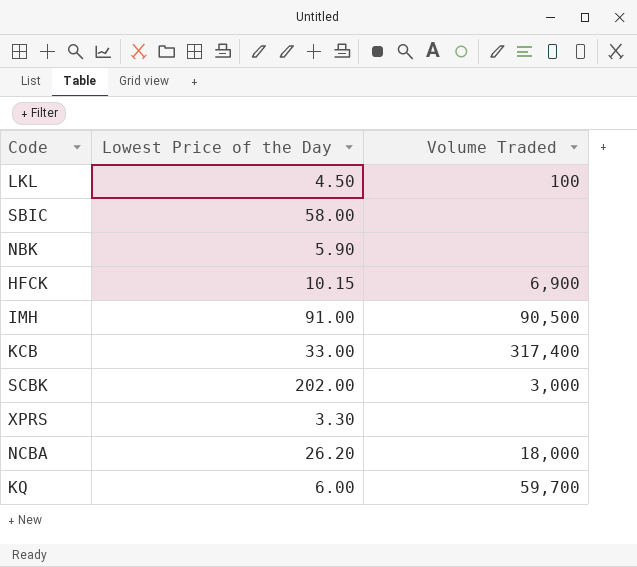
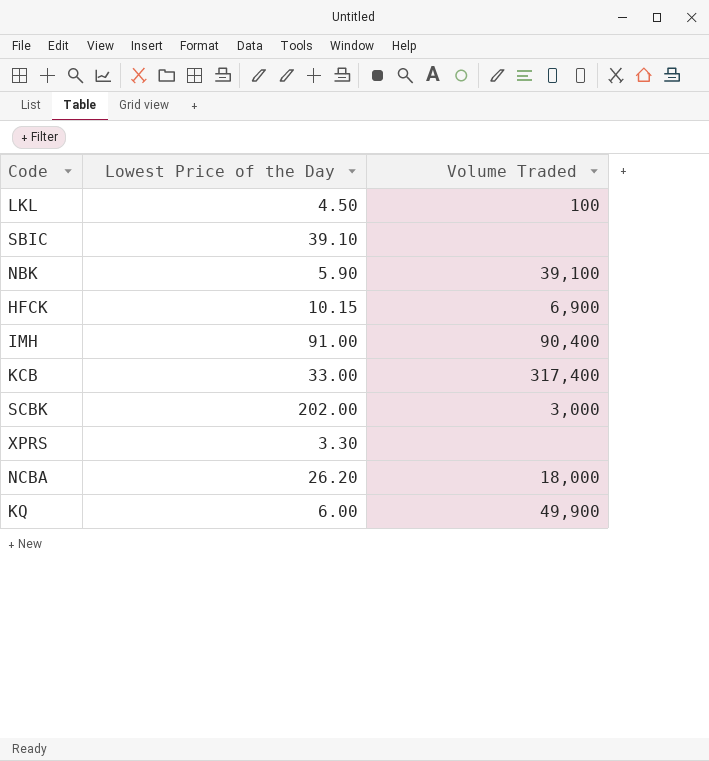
SBIC | Lowest Price of the Day: 58.00 -> 39.10
NBK | Volume Traded: none -> 39,100
IMH | Volume Traded: 90,500 -> 90,400
KQ | Volume Traded: 59,700 -> 49,900

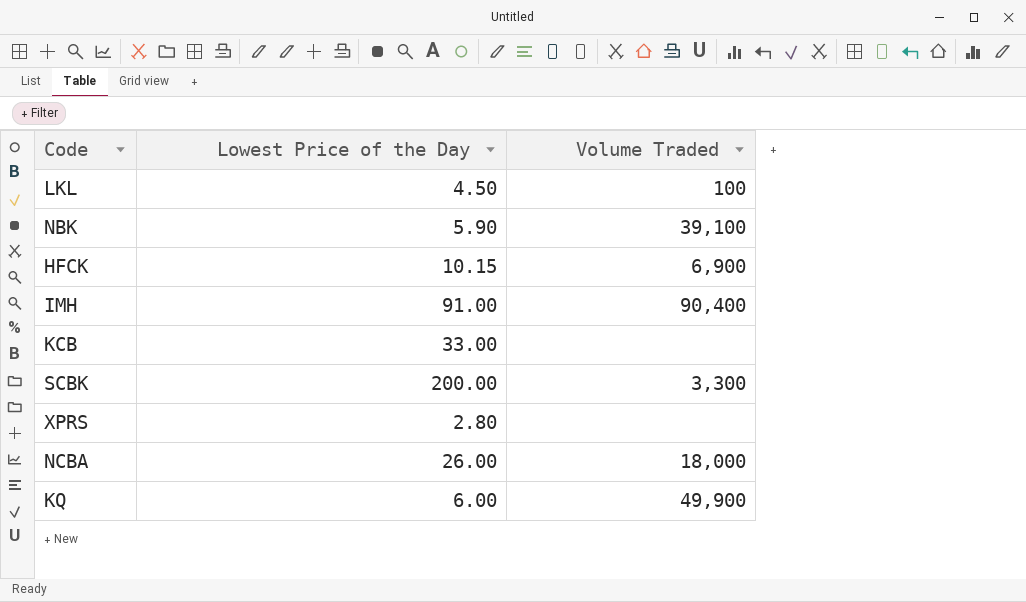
row SBIC: 39.10 | none -> none
KCB | Volume Traded: 317,400 -> none
SCBK | Lowest Price of the Day: 202.00 -> 200.00
SCBK | Volume Traded: 3,000 -> 3,300
XPRS | Lowest Price of the Day: 3.30 -> 2.80
NCBA | Lowest Price of the Day: 26.20 -> 26.00

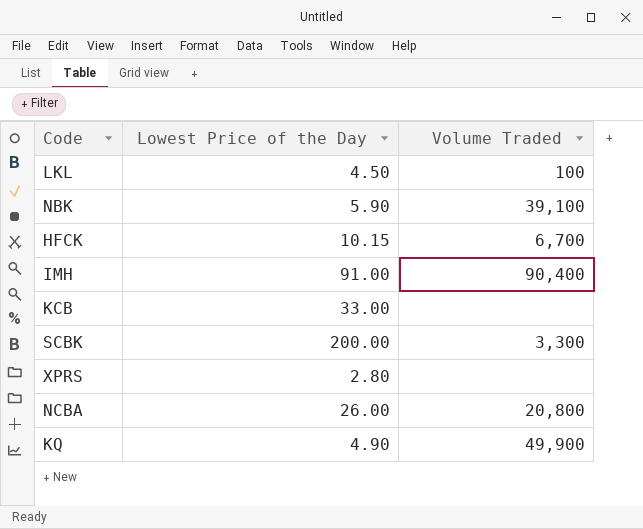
HFCK | Volume Traded: 6,900 -> 6,700
NCBA | Volume Traded: 18,000 -> 20,800
KQ | Lowest Price of the Day: 6.00 -> 4.90

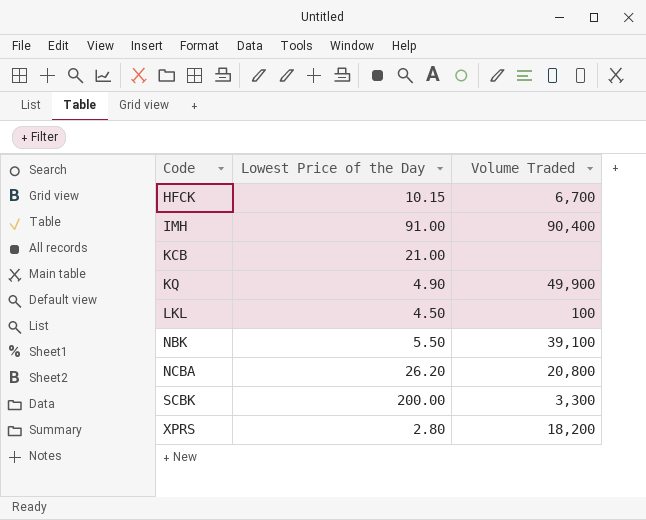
row order: none -> Code ascending
KCB | Lowest Price of the Day: 33.00 -> 21.00
NBK | Lowest Price of the Day: 5.90 -> 5.50
NCBA | Lowest Price of the Day: 26.00 -> 26.20
XPRS | Volume Traded: none -> 18,200

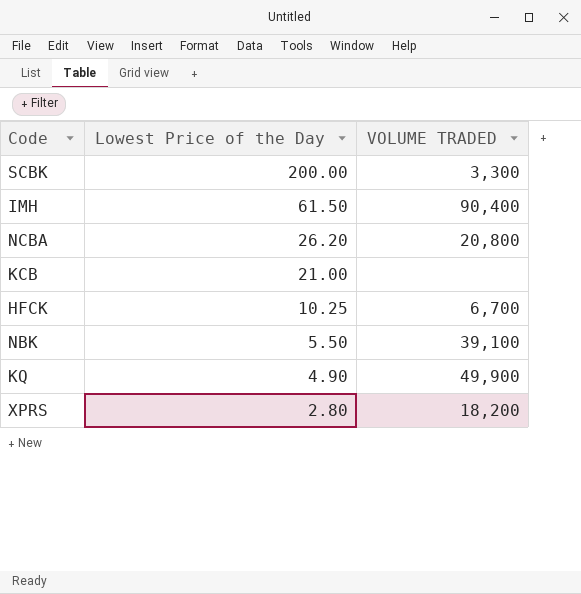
row order: Code ascending -> Lowest Price of the Day descending
column name: Volume Traded -> VOLUME TRADED
row LKL: 4.50 | 100 -> none
IMH | Lowest Price of the Day: 91.00 -> 61.50
HFCK | Lowest Price of the Day: 10.15 -> 10.25

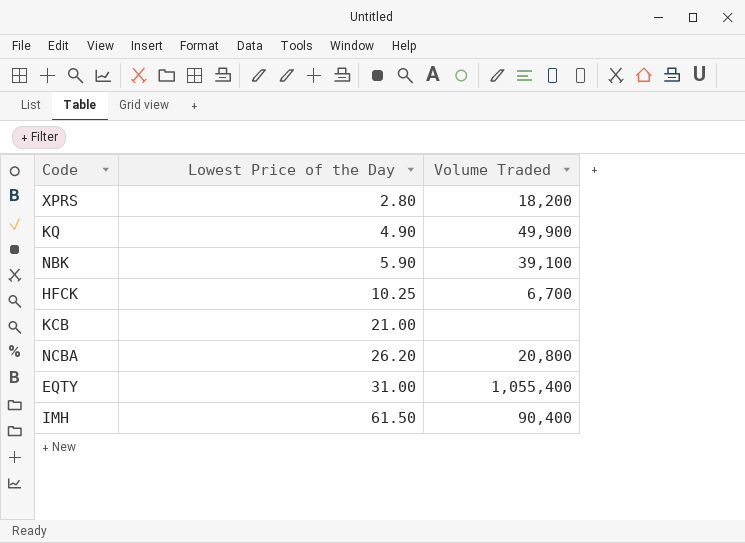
row order: Lowest Price of the Day descending -> Lowest Price of the Day ascending
column name: VOLUME TRADED -> Volume Traded
row SCBK: 200.00 | 3,300 -> none
NBK | Lowest Price of the Day: 5.50 -> 5.90
row EQTY: none -> 31.00 | 1,055,400

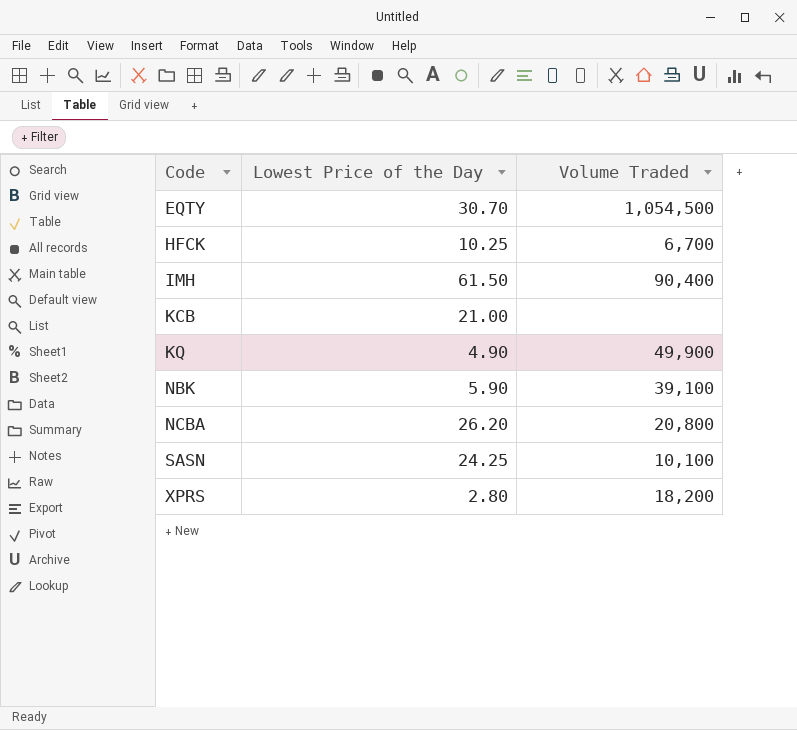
row order: Lowest Price of the Day ascending -> Code ascending
EQTY | Lowest Price of the Day: 31.00 -> 30.70
EQTY | Volume Traded: 1,055,400 -> 1,054,500
row SASN: none -> 24.25 | 10,100

